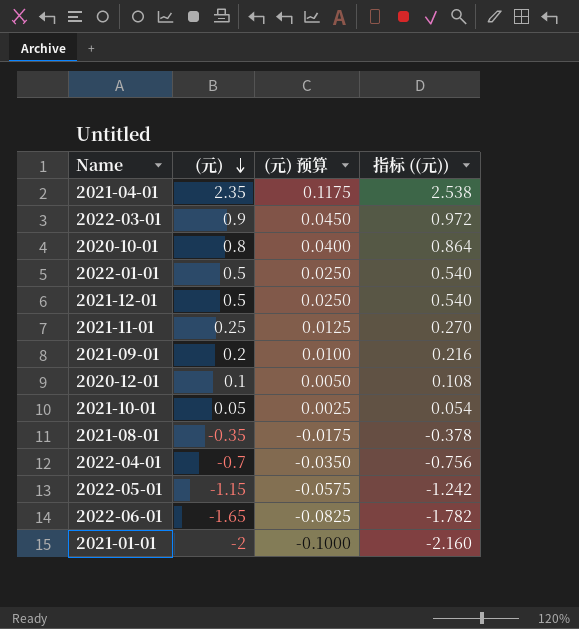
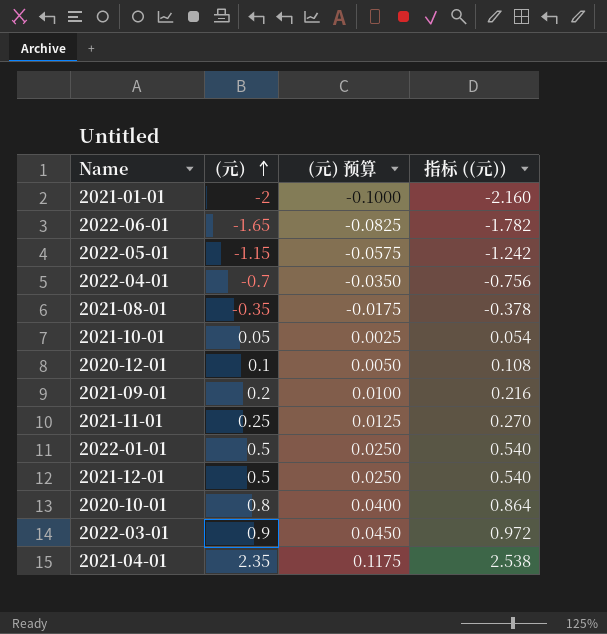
row order: (元) descending -> (元) ascending

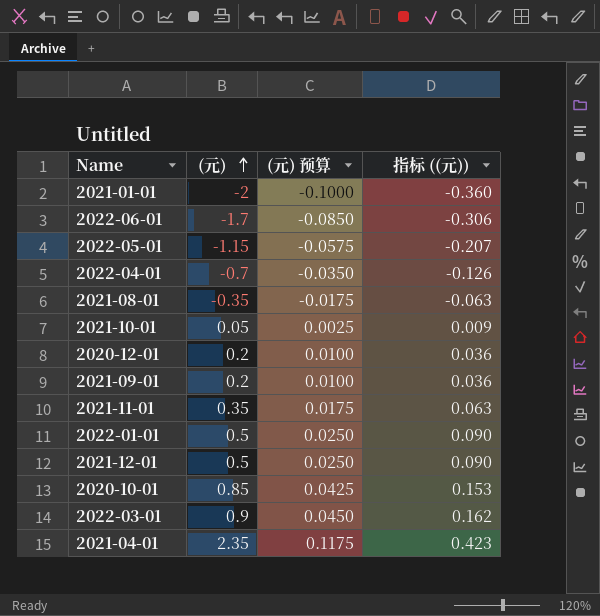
column 指标 ((元)) | formula: [(元)] * 1.08 -> [(元)] * 0.18
2022-06-01 | (元): -1.65 -> -1.7
2022-06-01 | (元) 预算: -0.0825 -> -0.0850
2020-12-01 | (元): 0.1 -> 0.2
2020-12-01 | (元) 预算: 0.0050 -> 0.0100
2021-11-01 | (元): 0.25 -> 0.35
2021-11-01 | (元) 预算: 0.0125 -> 0.0175
2020-10-01 | (元): 0.8 -> 0.85
2020-10-01 | (元) 预算: 0.0400 -> 0.0425

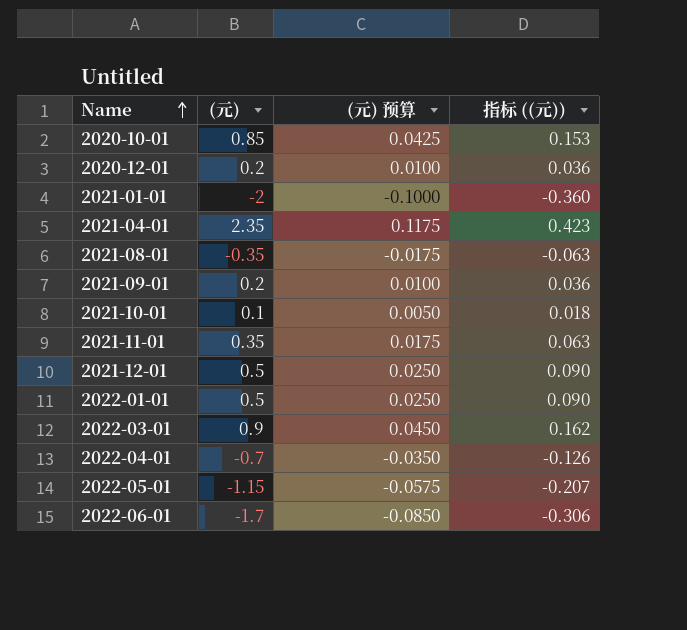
row order: (元) ascending -> Name ascending
2021-10-01 | (元): 0.05 -> 0.1
2021-10-01 | (元) 预算: 0.0025 -> 0.0050
2021-10-01 | 指标 ((元)): 0.009 -> 0.018

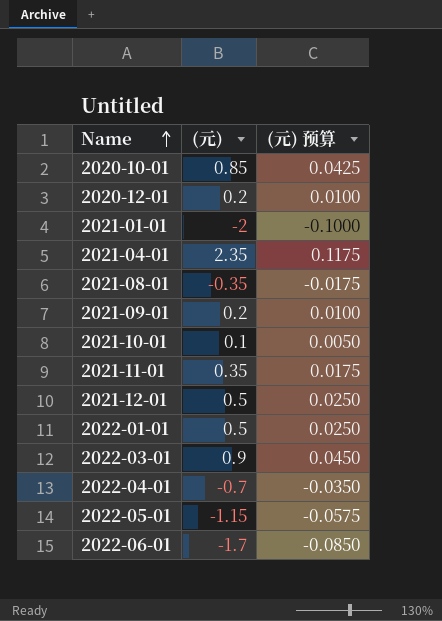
column 指标 ((元)) | formula: [(元)] * 0.18 -> none

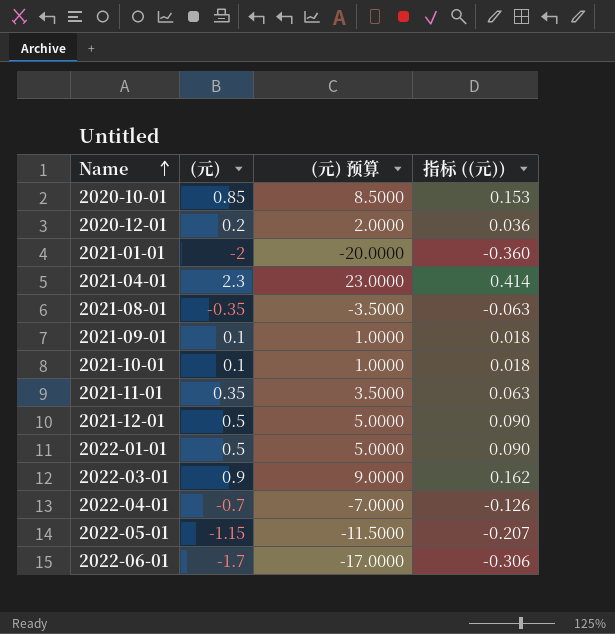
column (元) 预算 | formula: [(元)] * 0.05 -> [(元)] * 10
column 指标 ((元)) | formula: none -> [(元)] * 0.18
2021-04-01 | (元): 2.35 -> 2.3
2021-09-01 | (元): 0.2 -> 0.1

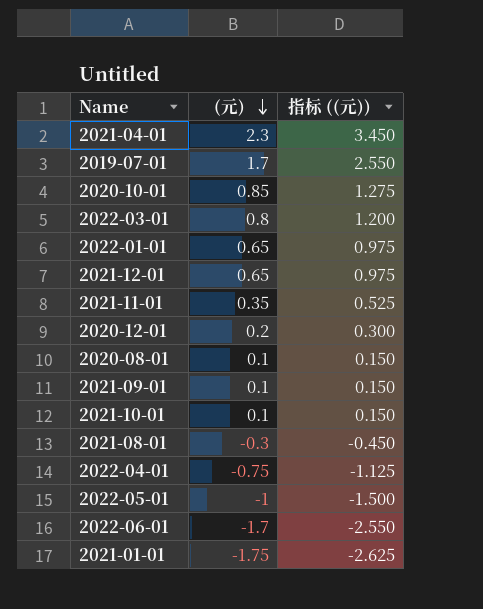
row order: Name ascending -> (元) descending
column (元) 预算 | formula: [(元)] * 10 -> none
column 指标 ((元)) | formula: [(元)] * 0.18 -> [(元)] * 1.5
row 2019-07-01: none -> 1.7 | 2.550
2022-03-01 | (元): 0.9 -> 0.8
2022-01-01 | (元): 0.5 -> 0.65
2021-12-01 | (元): 0.5 -> 0.65
row 2020-08-01: none -> 0.1 | 0.150
2021-08-01 | (元): -0.35 -> -0.3
2022-04-01 | (元): -0.7 -> -0.75
2022-05-01 | (元): -1.15 -> -1
2021-01-01 | (元): -2 -> -1.75

